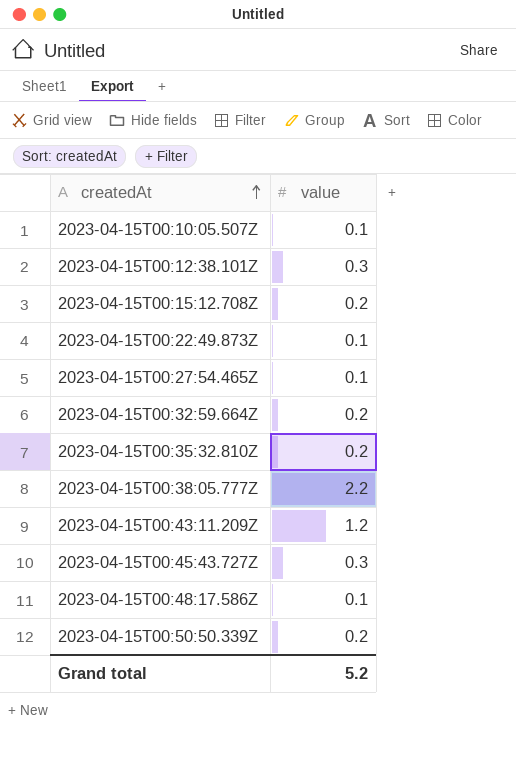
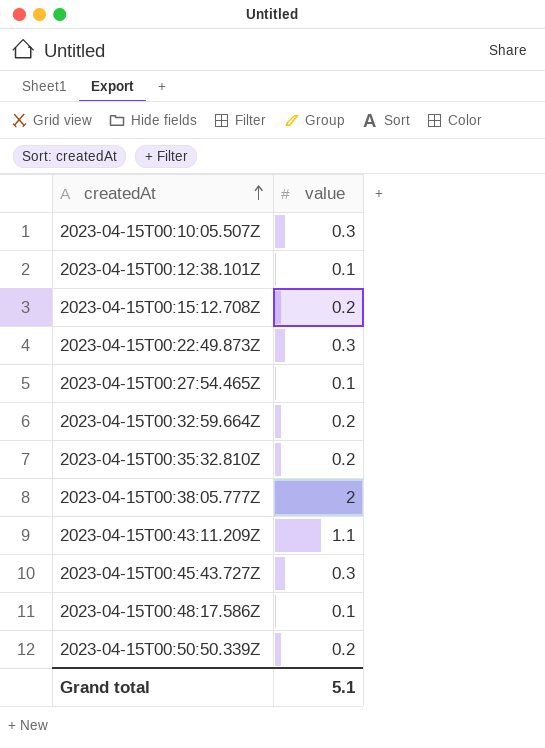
2023-04-15T00:10:05.507Z | value: 0.1 -> 0.3
2023-04-15T00:12:38.101Z | value: 0.3 -> 0.1
2023-04-15T00:22:49.873Z | value: 0.1 -> 0.3
2023-04-15T00:38:05.777Z | value: 2.2 -> 2
2023-04-15T00:43:11.209Z | value: 1.2 -> 1.1
Grand total | value: 5.2 -> 5.1

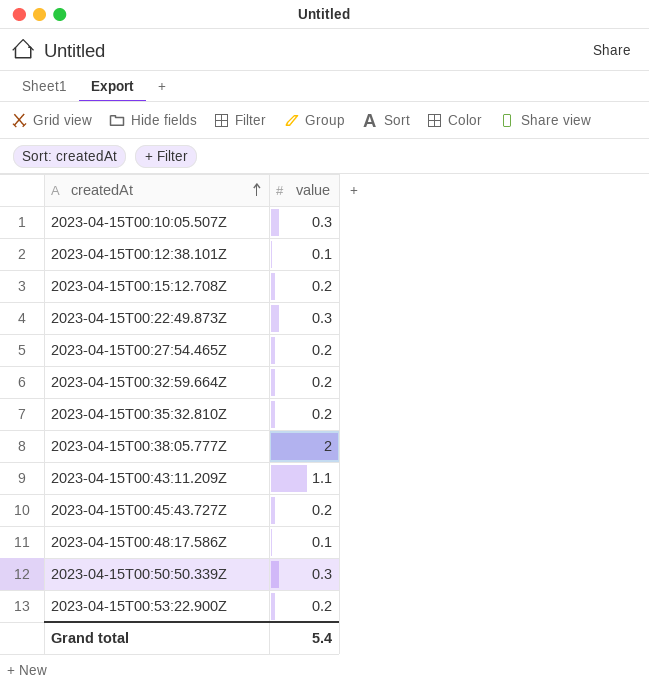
2023-04-15T00:27:54.465Z | value: 0.1 -> 0.2
2023-04-15T00:45:43.727Z | value: 0.3 -> 0.2
2023-04-15T00:50:50.339Z | value: 0.2 -> 0.3
row 2023-04-15T00:53:22.900Z: none -> 0.2
Grand total | value: 5.1 -> 5.4

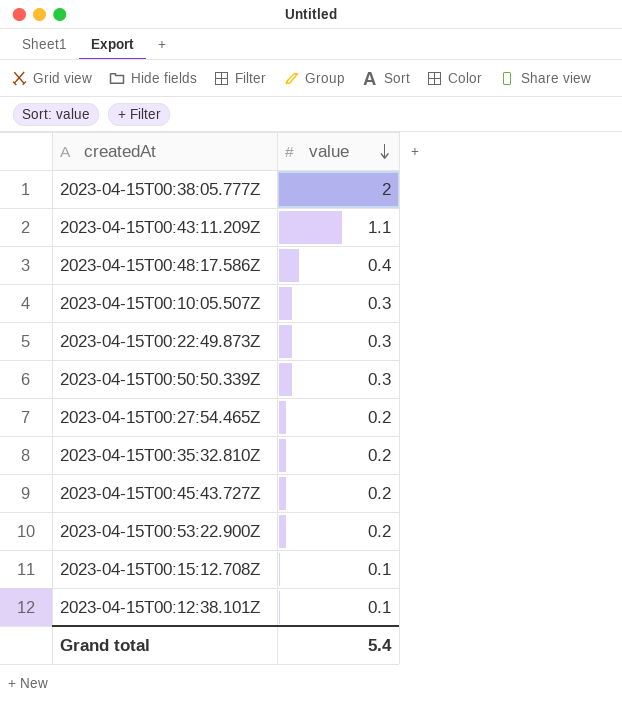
row order: createdAt ascending -> value descending
row 2023-04-15T00:32:59.664Z: 0.2 -> none
2023-04-15T00:48:17.586Z | value: 0.1 -> 0.4
2023-04-15T00:15:12.708Z | value: 0.2 -> 0.1

